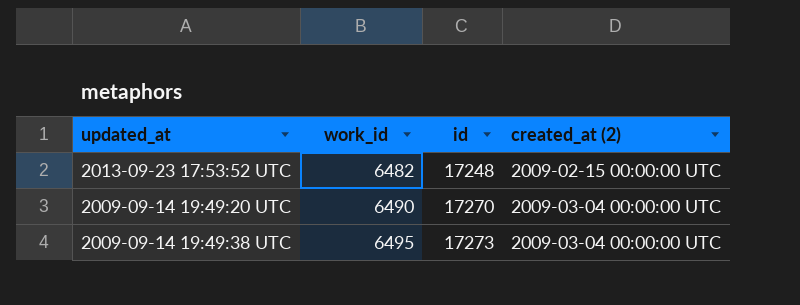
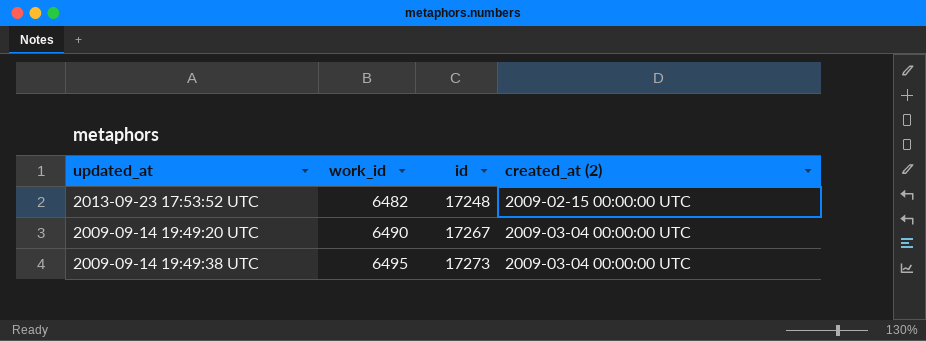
2009-09-14 19:49:20 UTC | id: 17270 -> 17267

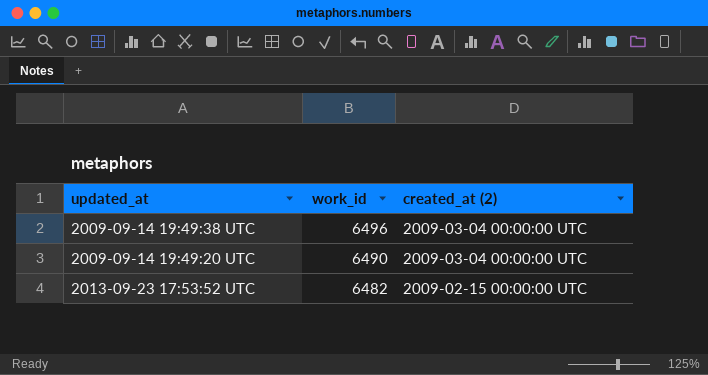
row order: work_id ascending -> work_id descending
column id | position: 3 -> none
2009-09-14 19:49:38 UTC | work_id: 6495 -> 6496

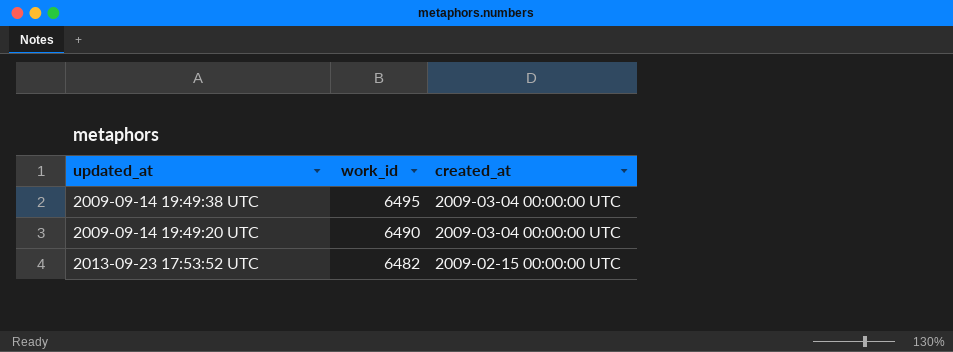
column name: created_at (2) -> created_at
2009-09-14 19:49:38 UTC | work_id: 6496 -> 6495

